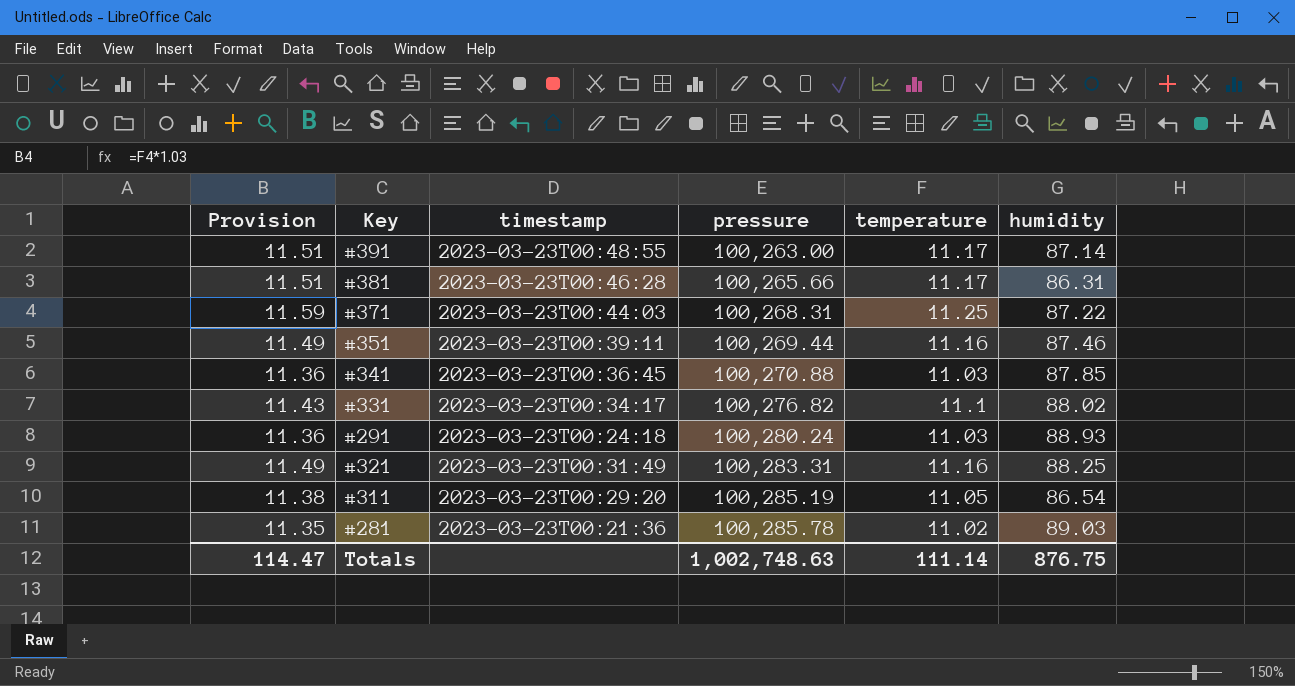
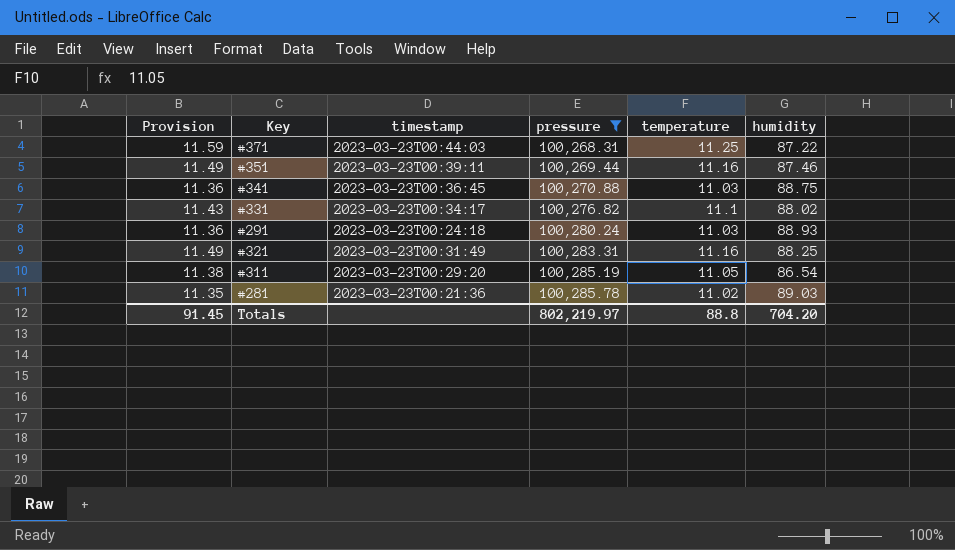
filter: none -> pressure >= 100,268.31
#341 | humidity: 87.85 -> 88.75
Totals | Provision: 114.47 -> 91.45
Totals | pressure: 1,002,748.63 -> 802,219.97
Totals | temperature: 111.14 -> 88.8
Totals | humidity: 876.75 -> 704.20

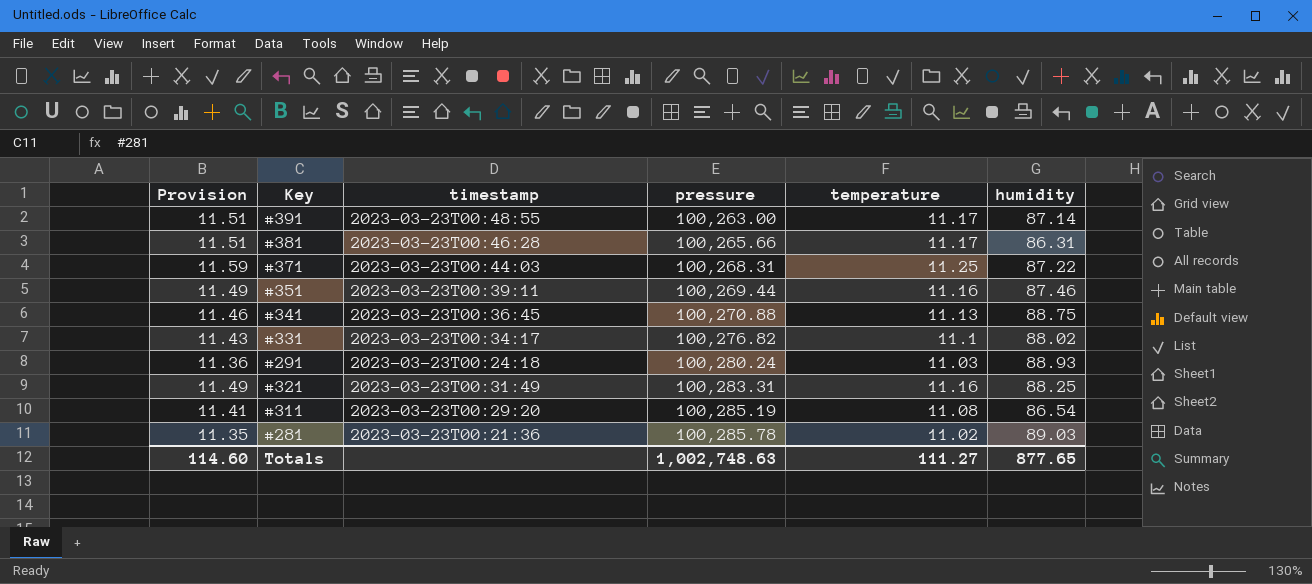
filter: pressure >= 100,268.31 -> none
#341 | Provision: 11.36 -> 11.46
#341 | temperature: 11.03 -> 11.13
#311 | Provision: 11.38 -> 11.41
#311 | temperature: 11.05 -> 11.08
Totals | Provision: 91.45 -> 114.60
Totals | pressure: 802,219.97 -> 1,002,748.63
Totals | temperature: 88.8 -> 111.27
Totals | humidity: 704.20 -> 877.65

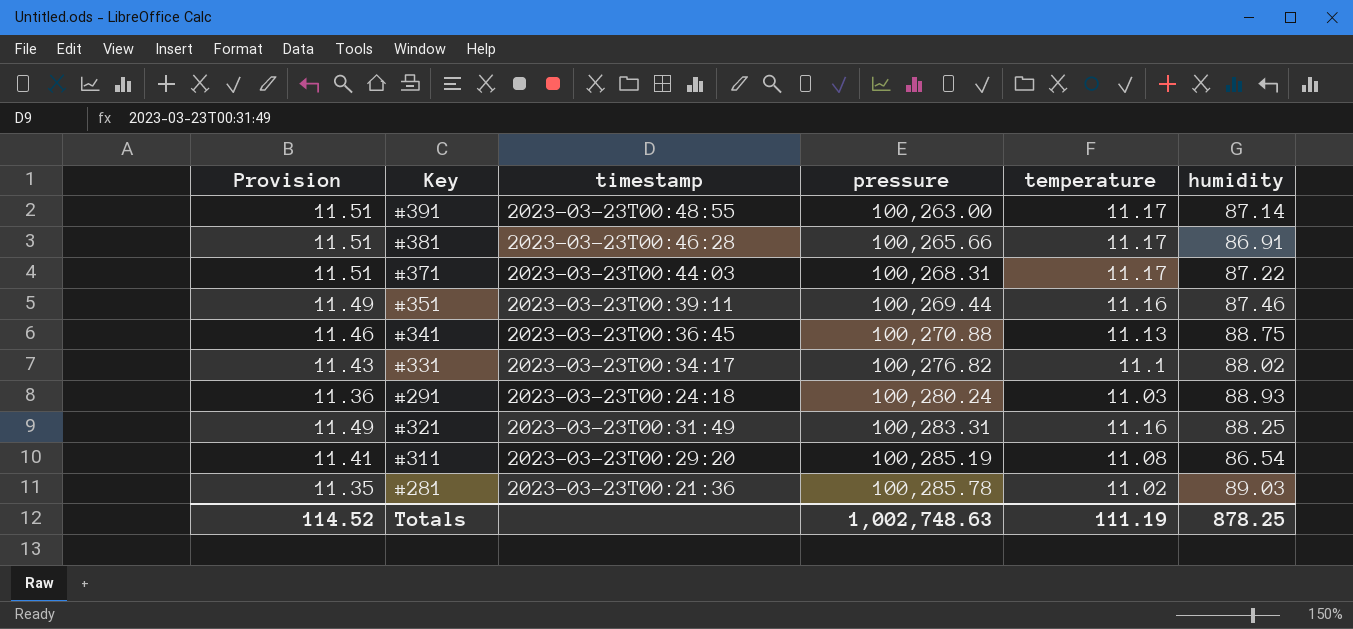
#381 | humidity: 86.31 -> 86.91
#371 | Provision: 11.59 -> 11.51
#371 | temperature: 11.25 -> 11.17
Totals | Provision: 114.60 -> 114.52
Totals | temperature: 111.27 -> 111.19
Totals | humidity: 877.65 -> 878.25

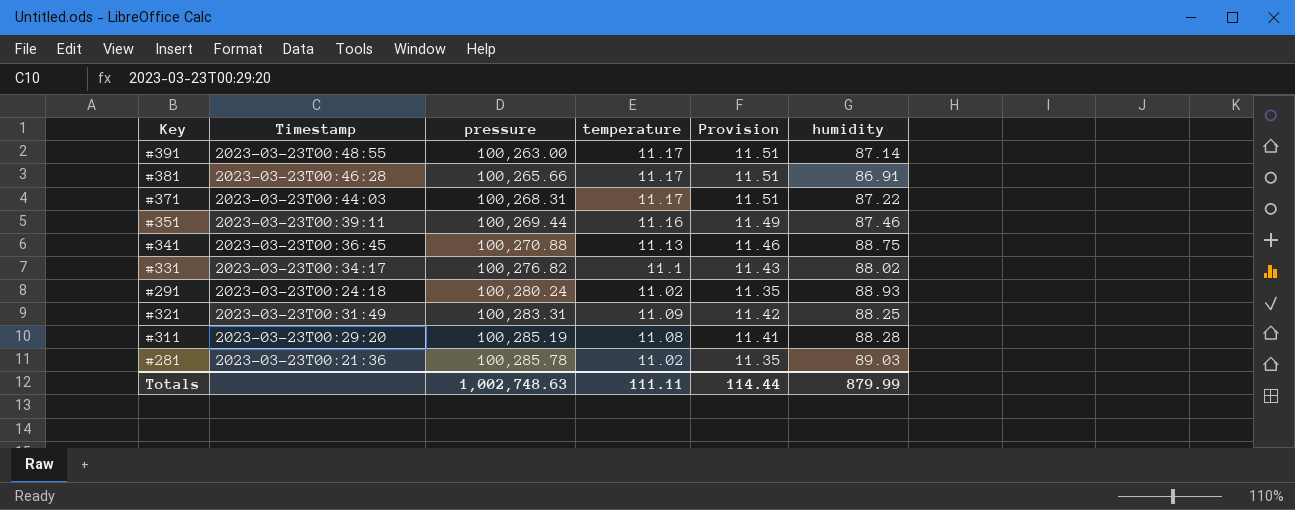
column name: timestamp -> Timestamp
column Provision | position: 1 -> 5
#291 | temperature: 11.03 -> 11.02
#291 | Provision: 11.36 -> 11.35
#321 | temperature: 11.16 -> 11.09
#321 | Provision: 11.49 -> 11.42
#311 | humidity: 86.54 -> 88.28
Totals | temperature: 111.19 -> 111.11
Totals | Provision: 114.52 -> 114.44
Totals | humidity: 878.25 -> 879.99

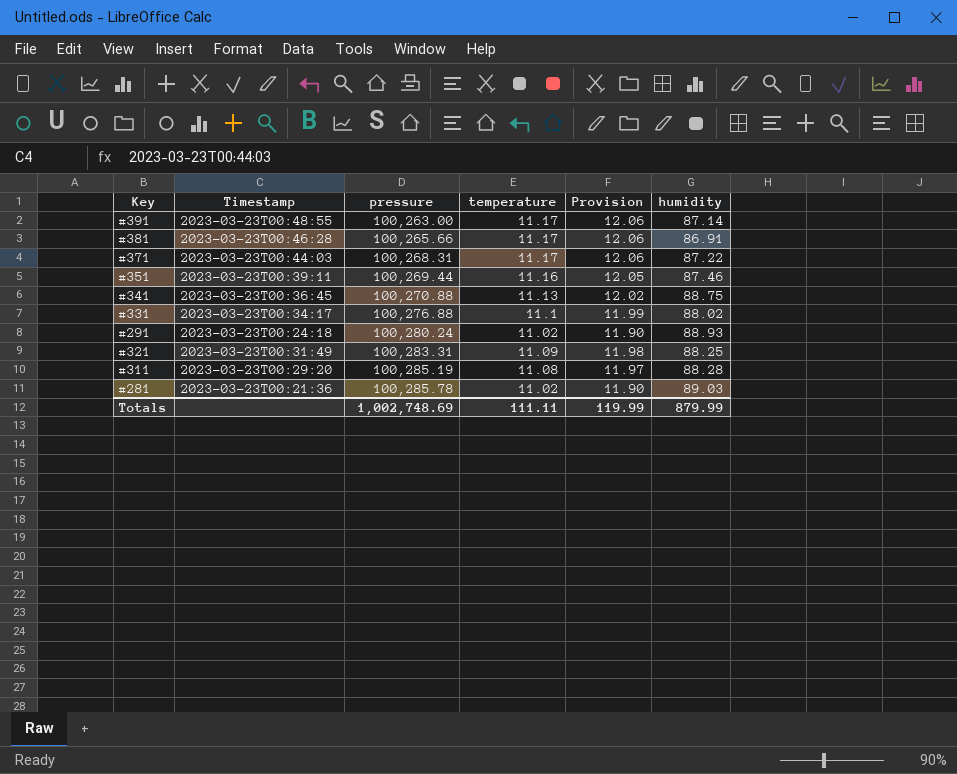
column Provision | formula: [temperature] * 1.03 -> [temperature] * 1.08
#331 | pressure: 100,276.82 -> 100,276.88
Totals | pressure: 1,002,748.63 -> 1,002,748.69
Totals | Provision: 114.44 -> 119.99

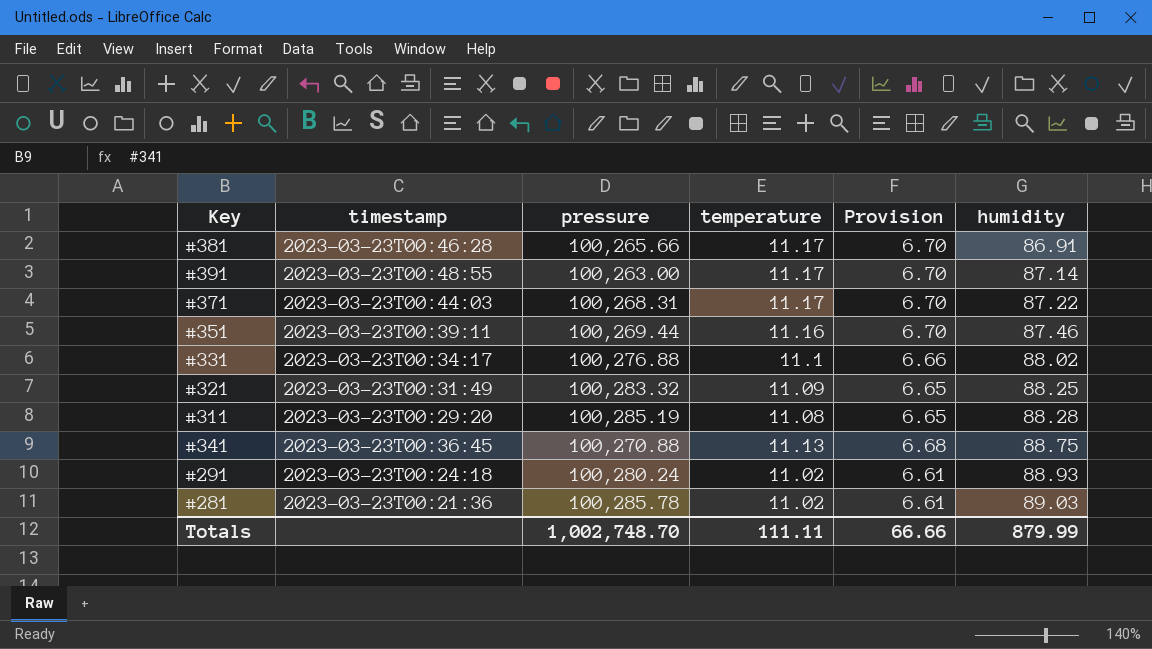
row order: pressure ascending -> humidity ascending
column name: Timestamp -> timestamp
column Provision | formula: [temperature] * 1.08 -> [temperature] * 0.6
#321 | pressure: 100,283.31 -> 100,283.32
Totals | pressure: 1,002,748.69 -> 1,002,748.70
Totals | Provision: 119.99 -> 66.66

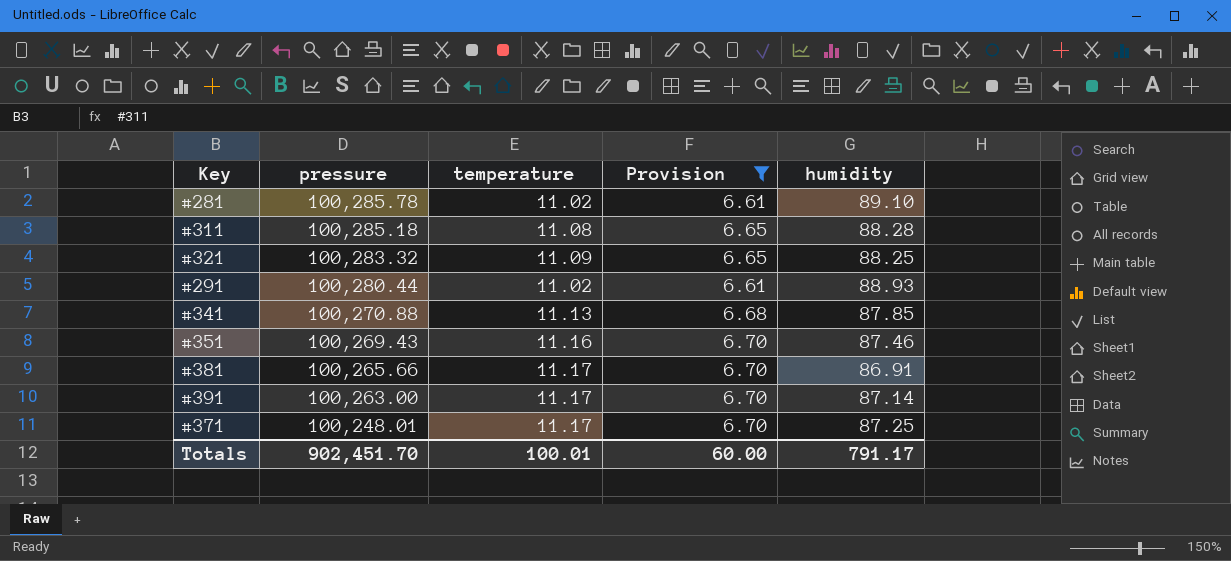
filter: none -> Provision != 6.66
row order: humidity ascending -> pressure descending
column timestamp | position: 2 -> none
#281 | humidity: 89.03 -> 89.10
#311 | pressure: 100,285.19 -> 100,285.18
#291 | pressure: 100,280.24 -> 100,280.44
#341 | humidity: 88.75 -> 87.85
#351 | pressure: 100,269.44 -> 100,269.43
#371 | pressure: 100,268.31 -> 100,248.01
#371 | humidity: 87.22 -> 87.25
Totals | pressure: 1,002,748.70 -> 902,451.70
Totals | temperature: 111.11 -> 100.01
Totals | Provision: 66.66 -> 60.00
Totals | humidity: 879.99 -> 791.17

